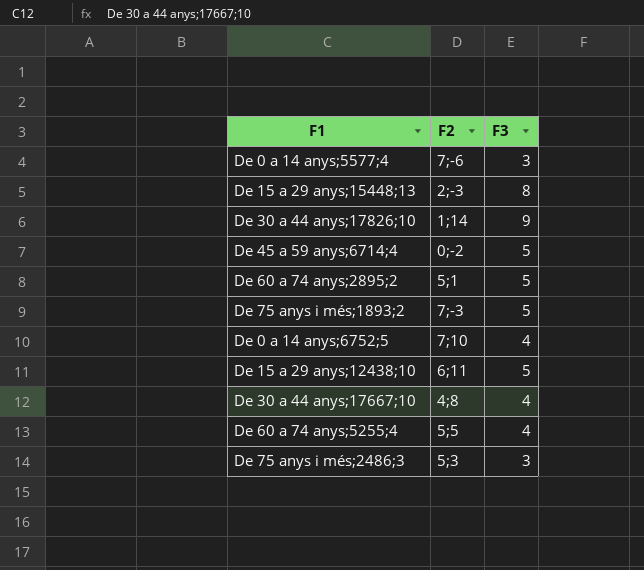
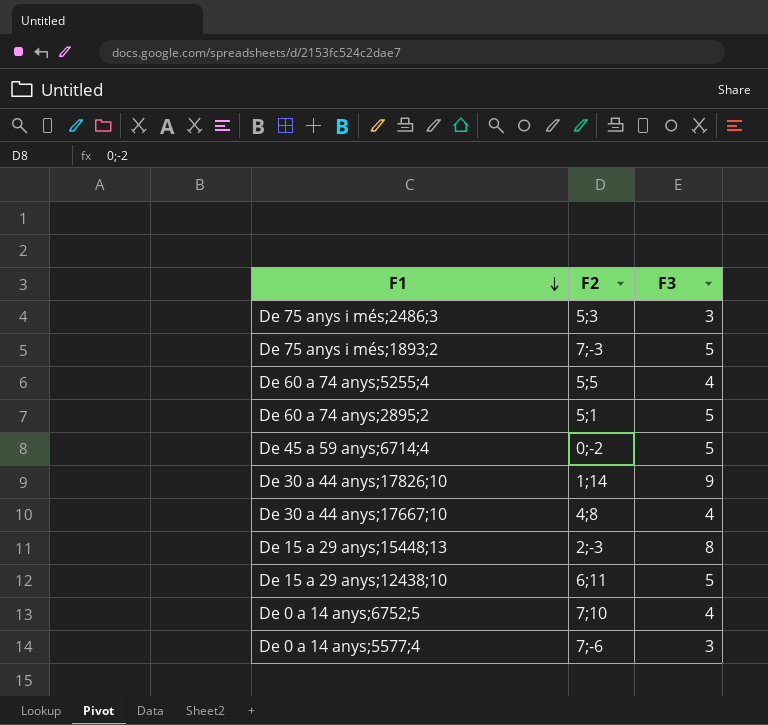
row order: none -> F1 descending

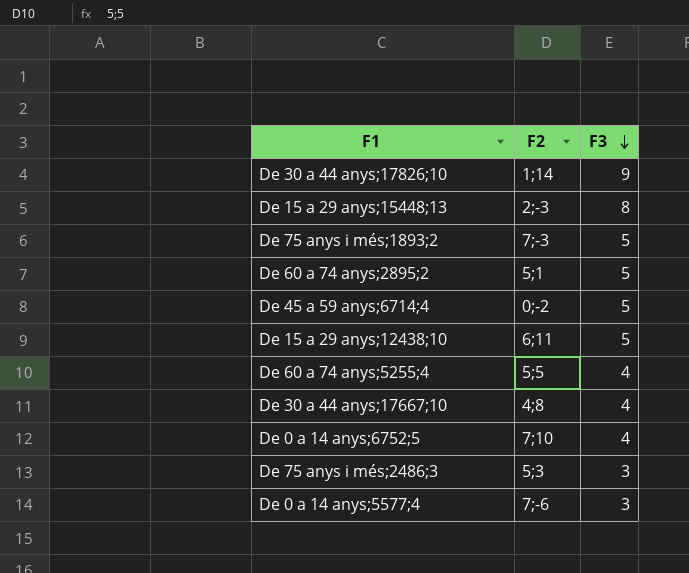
row order: F1 descending -> F3 descending

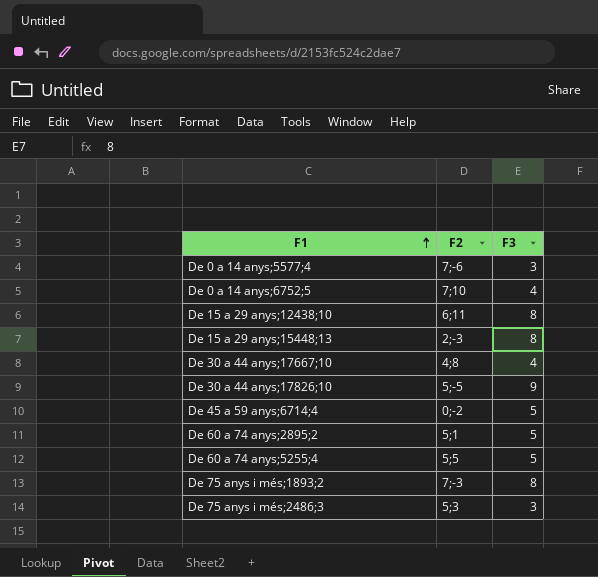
row order: F3 descending -> F1 ascending
De 15 a 29 anys;12438;10 | F3: 5 -> 8
De 30 a 44 anys;17826;10 | F2: 1;14 -> 5;-5
De 60 a 74 anys;5255;4 | F3: 4 -> 5
De 75 anys i més;1893;2 | F3: 5 -> 8

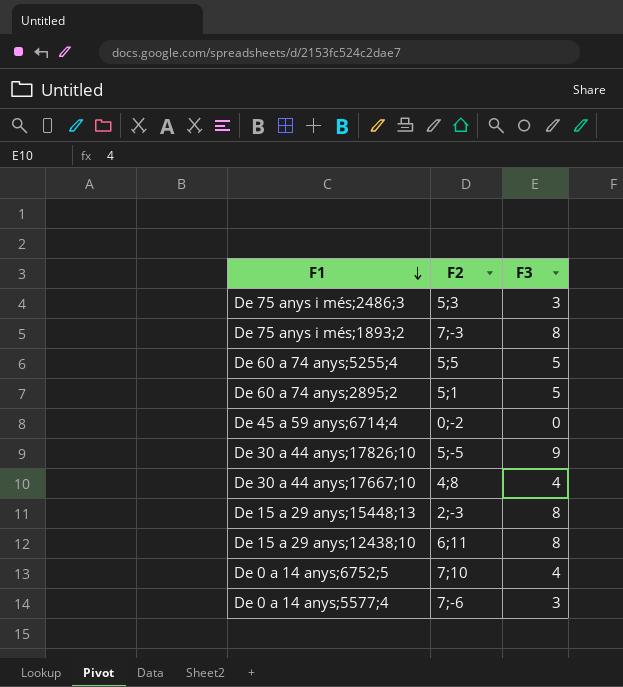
row order: F1 ascending -> F1 descending
De 45 a 59 anys;6714;4 | F3: 5 -> 0

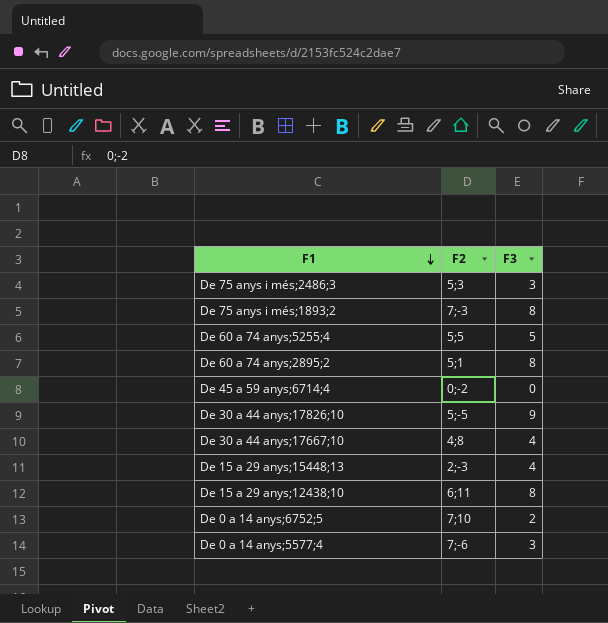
De 60 a 74 anys;2895;2 | F3: 5 -> 8
De 15 a 29 anys;15448;13 | F3: 8 -> 4
De 0 a 14 anys;6752;5 | F3: 4 -> 2

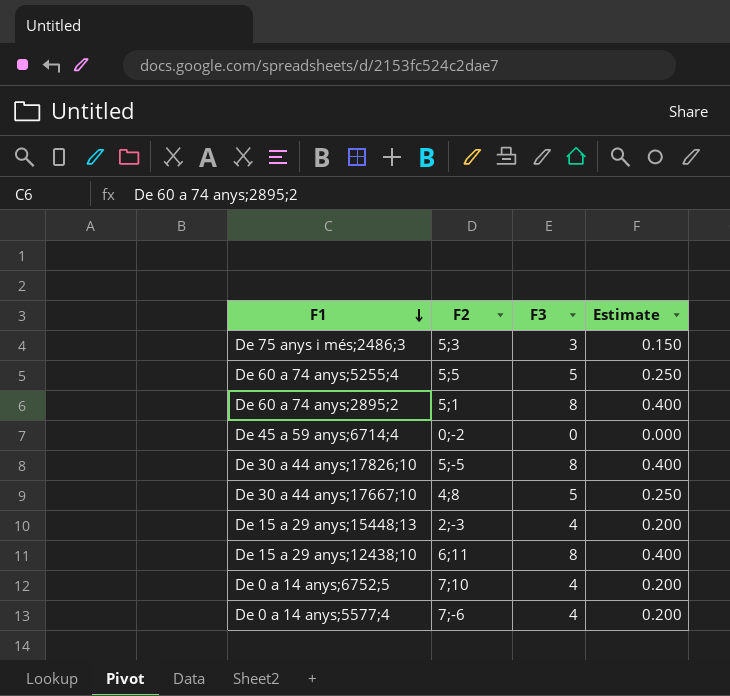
column Estimate | formula: none -> [F3] * 0.05
row De 75 anys i més;1893;2: 7;-3 | 8 -> none
De 30 a 44 anys;17826;10 | F3: 9 -> 8
De 30 a 44 anys;17667;10 | F3: 4 -> 5
De 0 a 14 anys;6752;5 | F3: 2 -> 4
De 0 a 14 anys;5577;4 | F3: 3 -> 4

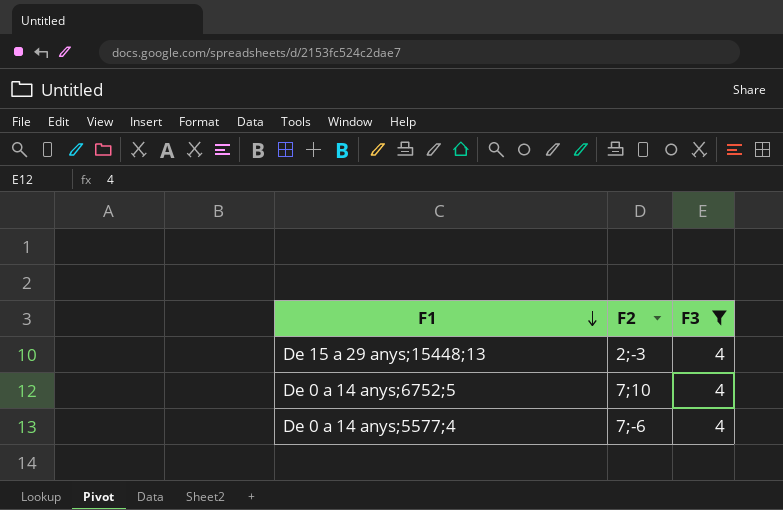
filter: none -> F3 = 4
column Estimate | formula: [F3] * 0.05 -> none

